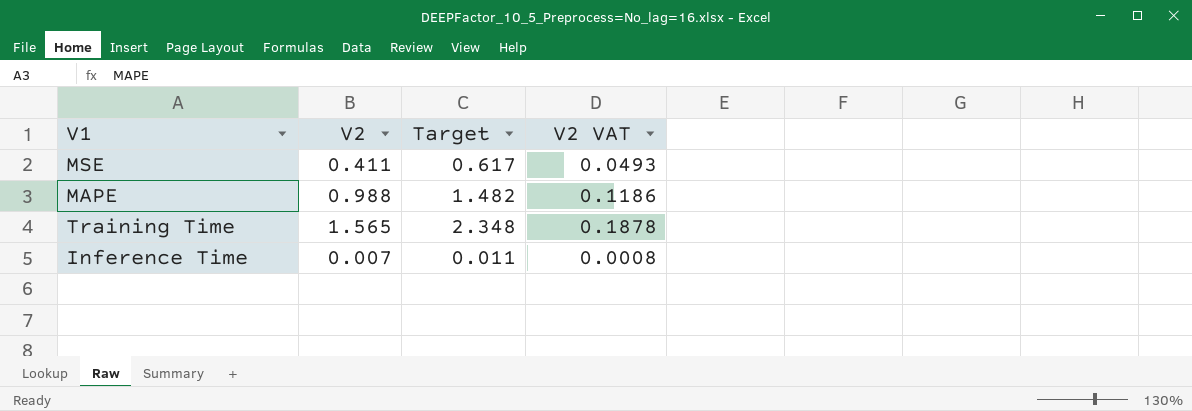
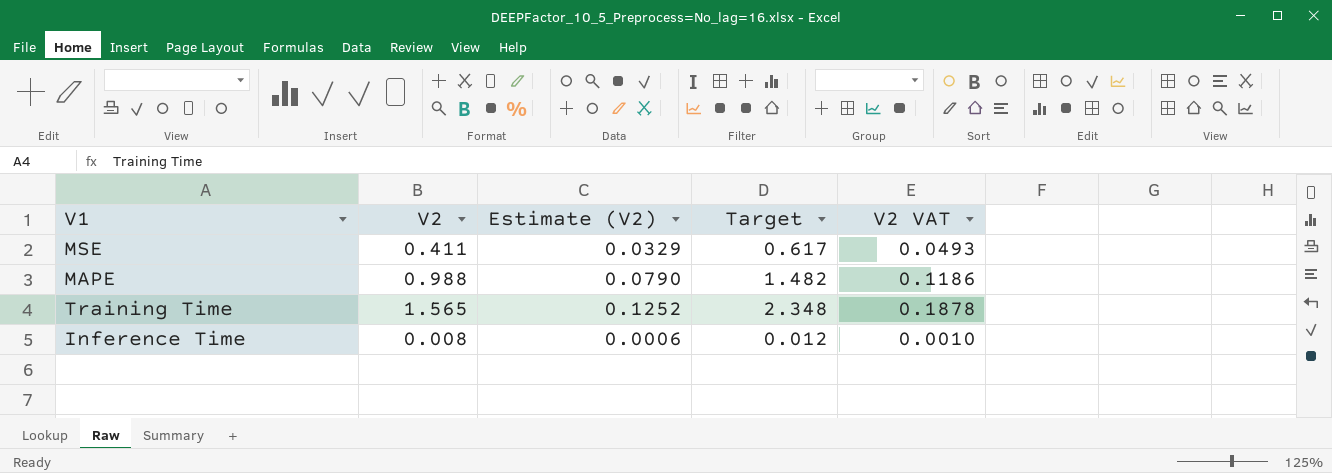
column Estimate (V2) | formula: none -> [V2] * 0.08
Inference Time | V2: 0.007 -> 0.008
Inference Time | Target: 0.011 -> 0.012
Inference Time | V2 VAT: 0.0008 -> 0.0010

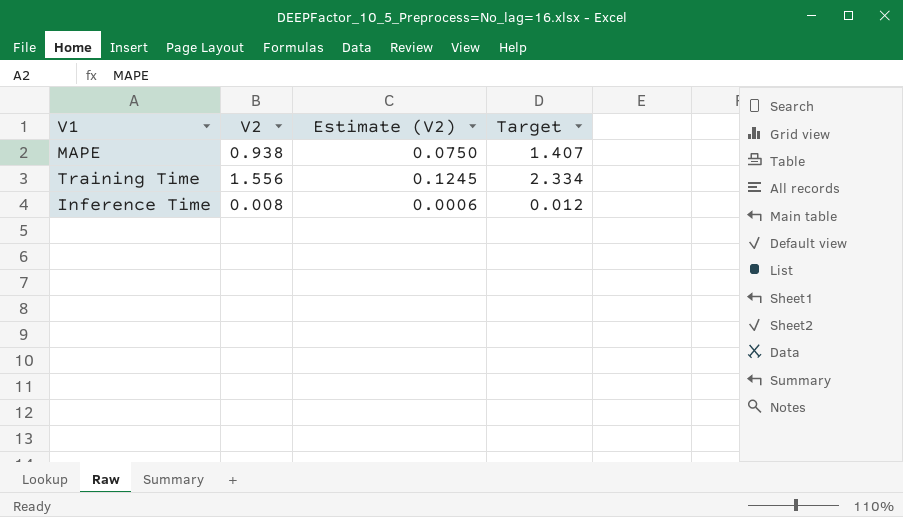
column V2 VAT | formula: [V2] * 0.12 -> none
row MSE: 0.411 | 0.0329 | 0.617 | 0.0493 -> none
MAPE | V2: 0.988 -> 0.938
MAPE | Estimate (V2): 0.0790 -> 0.0750
MAPE | Target: 1.482 -> 1.407
Training Time | V2: 1.565 -> 1.556
Training Time | Estimate (V2): 0.1252 -> 0.1245
Training Time | Target: 2.348 -> 2.334

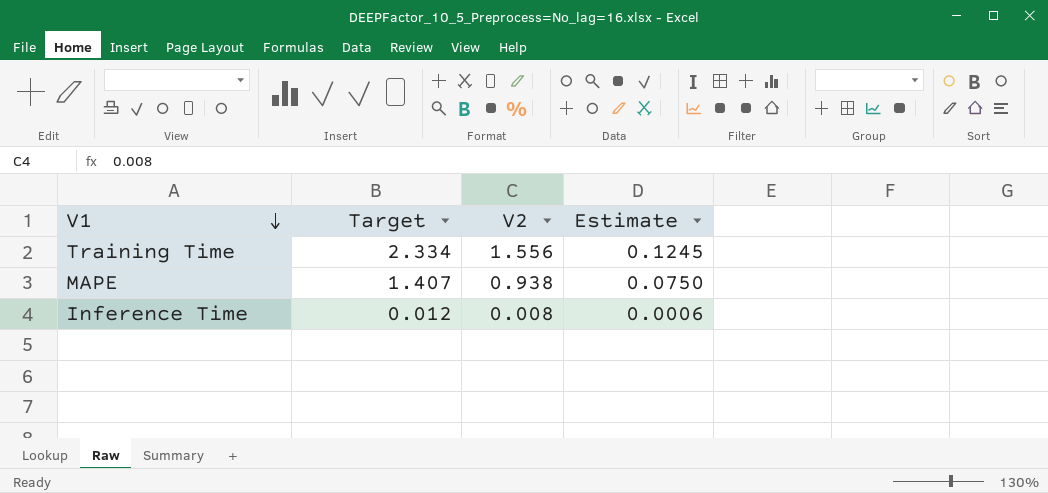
row order: none -> V1 descending
column Target | position: 4 -> 2
column name: Estimate (V2) -> Estimate

